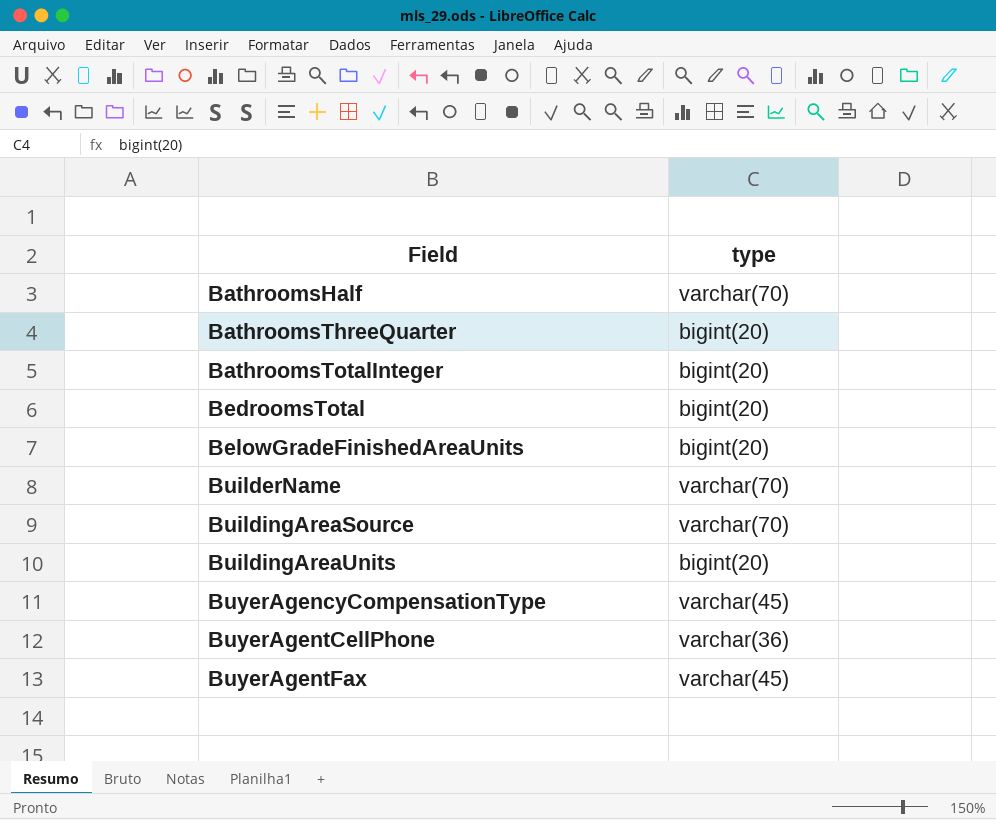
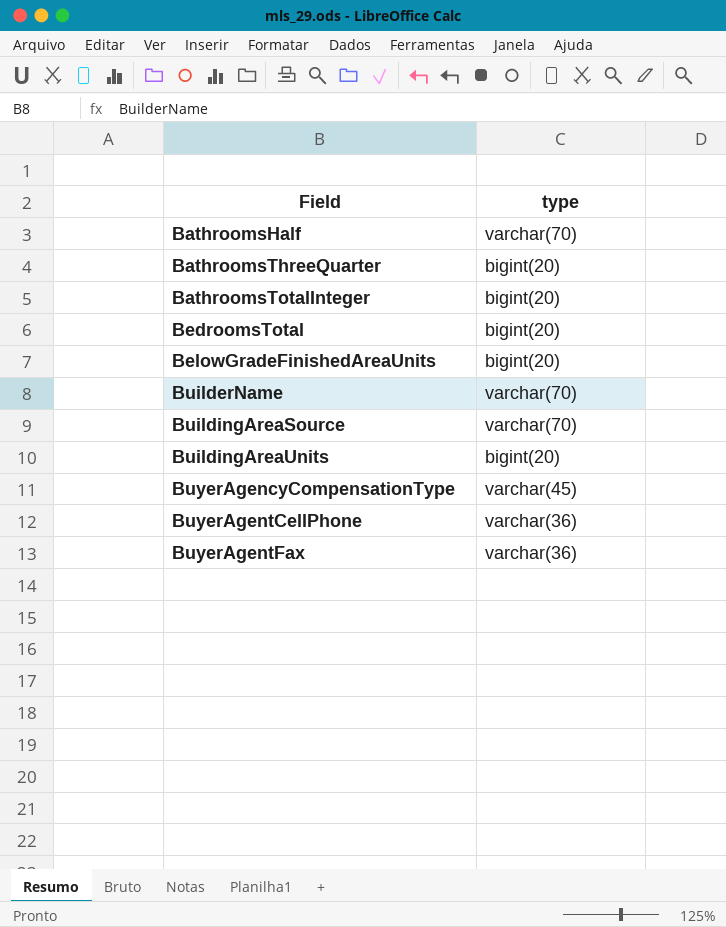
BuyerAgentFax | type: varchar(45) -> varchar(36)

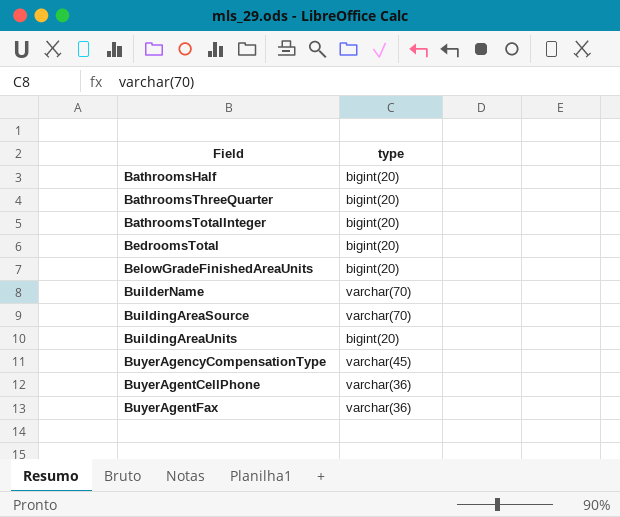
BathroomsHalf | type: varchar(70) -> bigint(20)

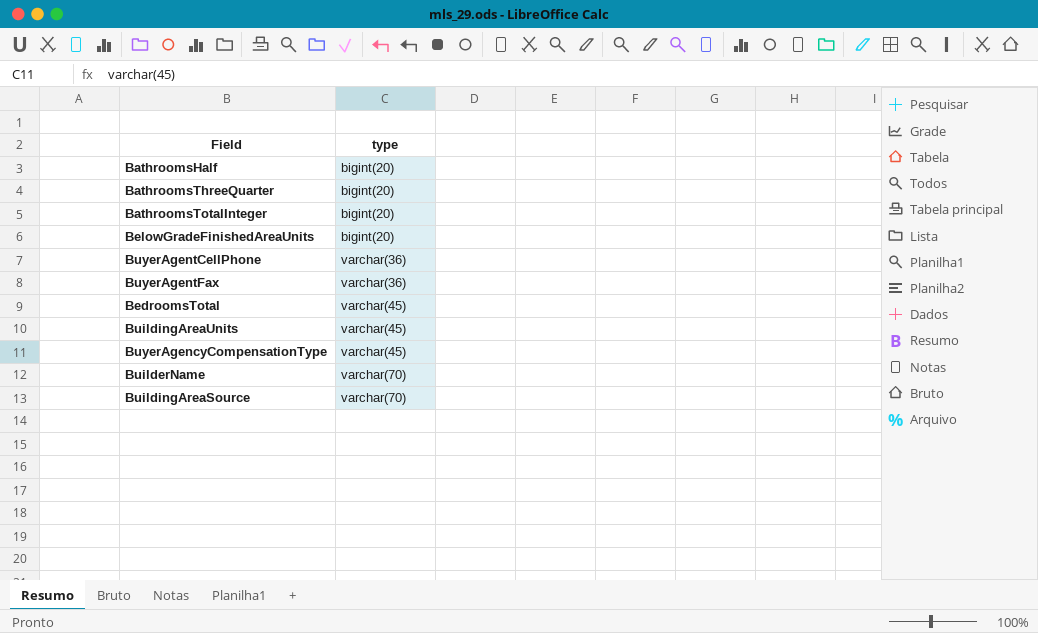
row order: Field ascending -> type ascending
BedroomsTotal | type: bigint(20) -> varchar(45)
BuildingAreaUnits | type: bigint(20) -> varchar(45)

